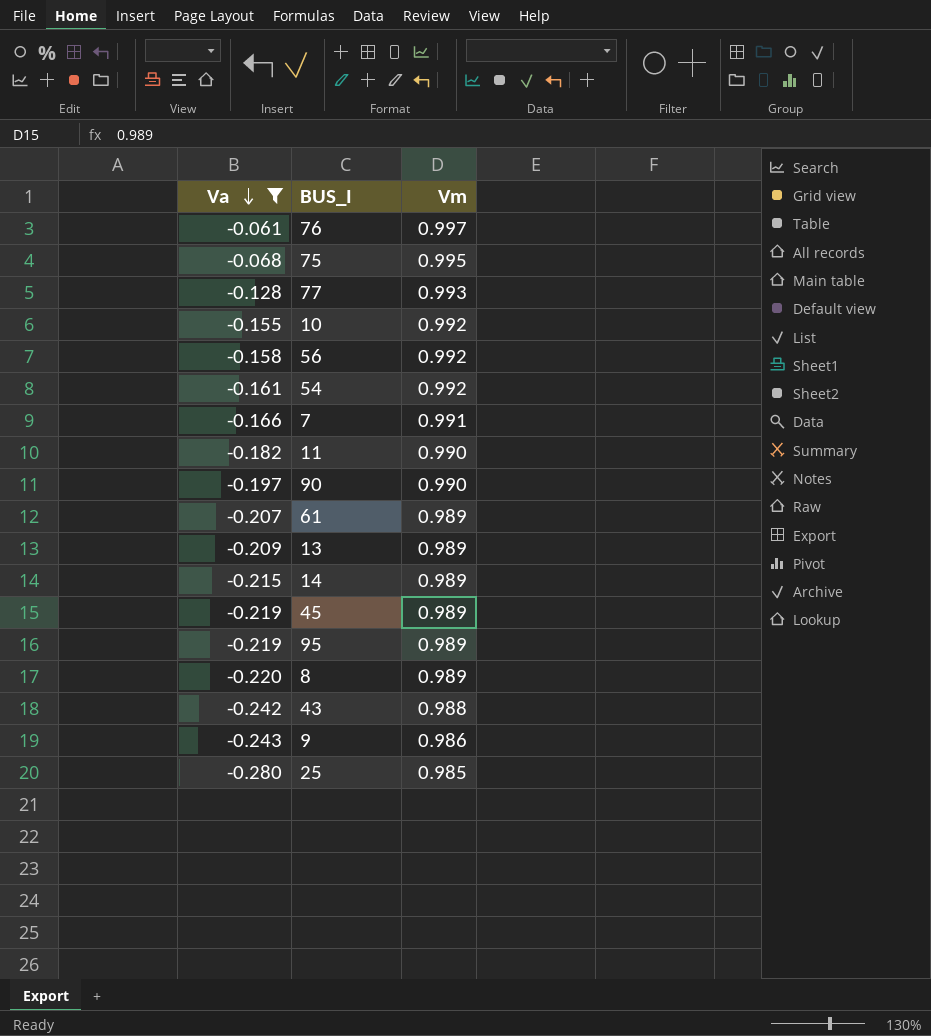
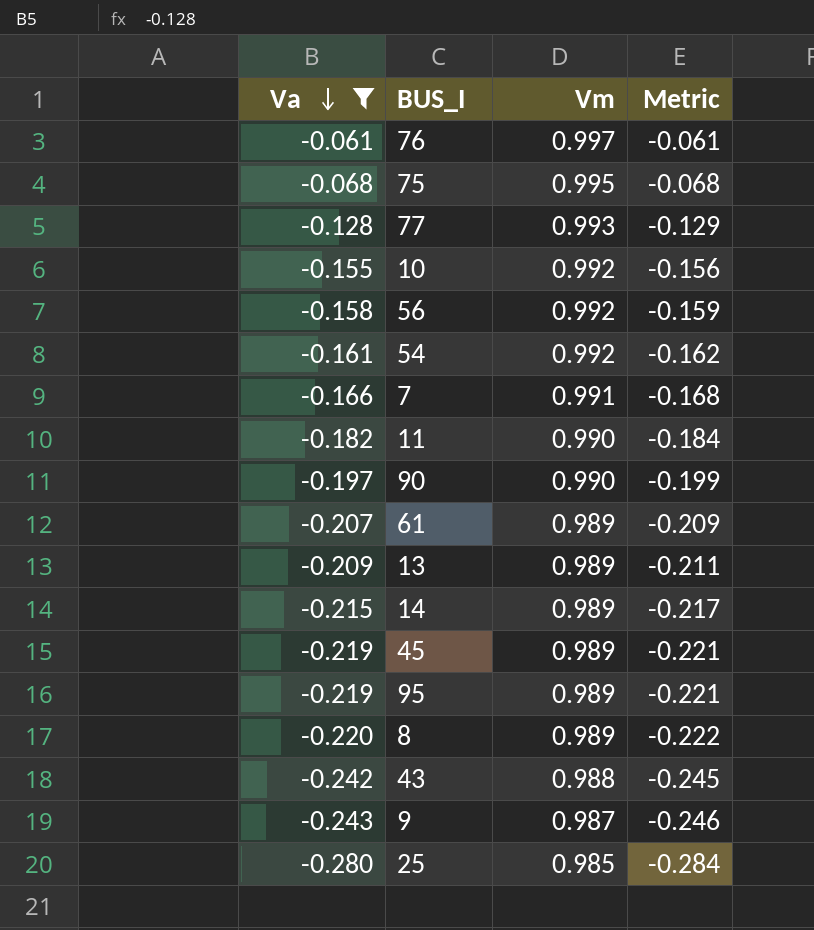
column Metric | formula: none -> [Va] / [Vm]
9 | Vm: 0.986 -> 0.987

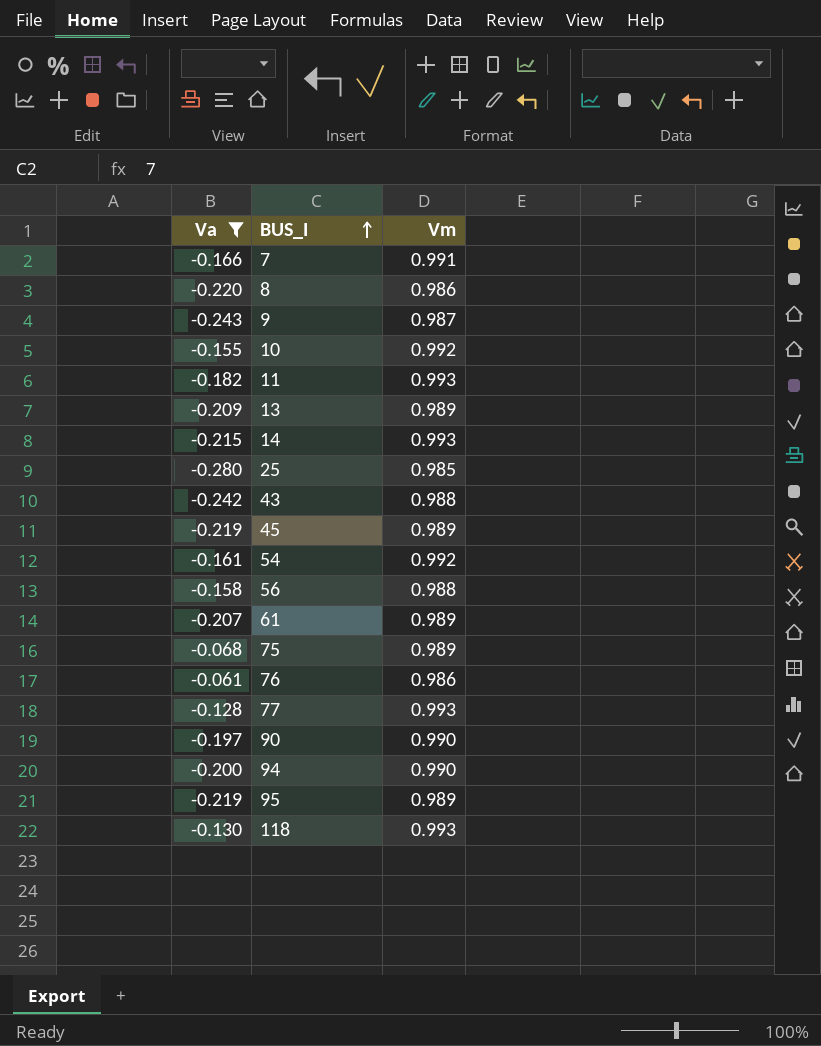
row order: Va descending -> BUS_I ascending
column Metric | formula: [Va] / [Vm] -> none
8 | Vm: 0.989 -> 0.986
11 | Vm: 0.990 -> 0.993
14 | Vm: 0.989 -> 0.993
56 | Vm: 0.992 -> 0.988
75 | Vm: 0.995 -> 0.989
76 | Vm: 0.997 -> 0.986
row 94: none -> -0.200 | 0.990
row 118: none -> -0.130 | 0.993

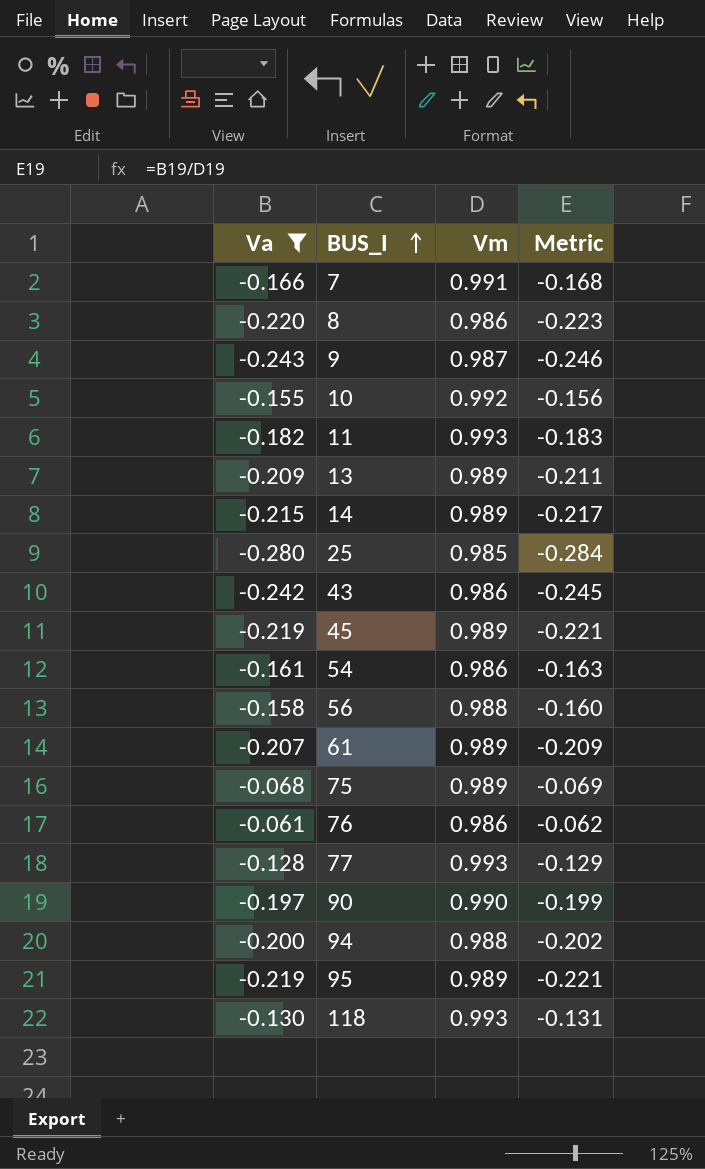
column Metric | formula: none -> [Va] / [Vm]
14 | Vm: 0.993 -> 0.989
43 | Vm: 0.988 -> 0.986
54 | Vm: 0.992 -> 0.986
94 | Vm: 0.990 -> 0.988

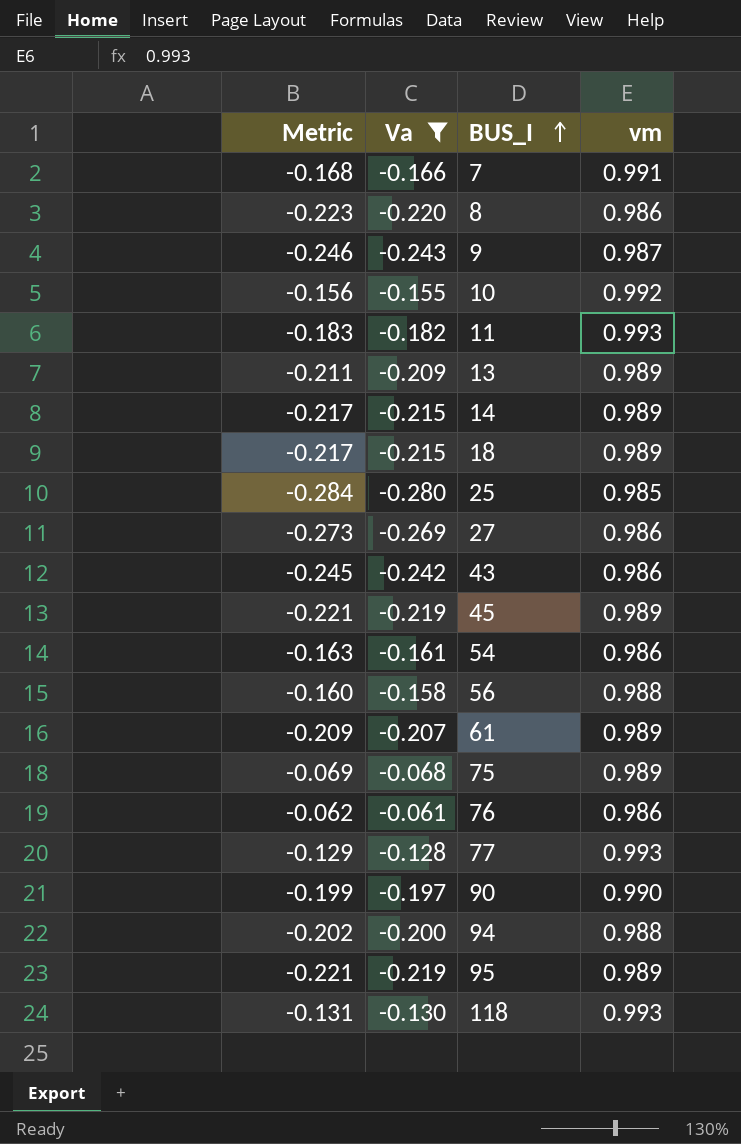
column Metric | position: 4 -> 1
column name: Vm -> vm
row 18: none -> -0.217 | -0.215 | 0.989
row 27: none -> -0.273 | -0.269 | 0.986

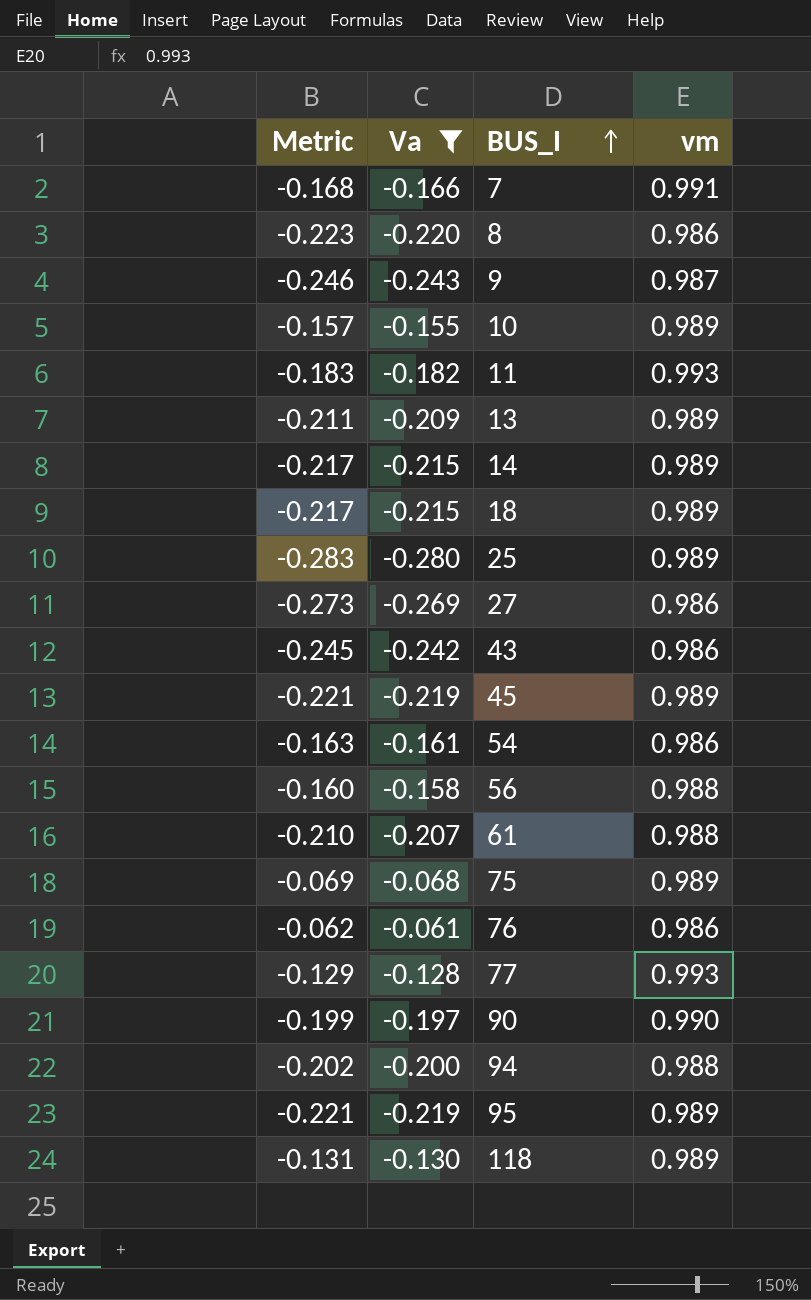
10 | Metric: -0.156 -> -0.157
10 | vm: 0.992 -> 0.989
25 | Metric: -0.284 -> -0.283
25 | vm: 0.985 -> 0.989
61 | Metric: -0.209 -> -0.210
61 | vm: 0.989 -> 0.988
118 | vm: 0.993 -> 0.989

